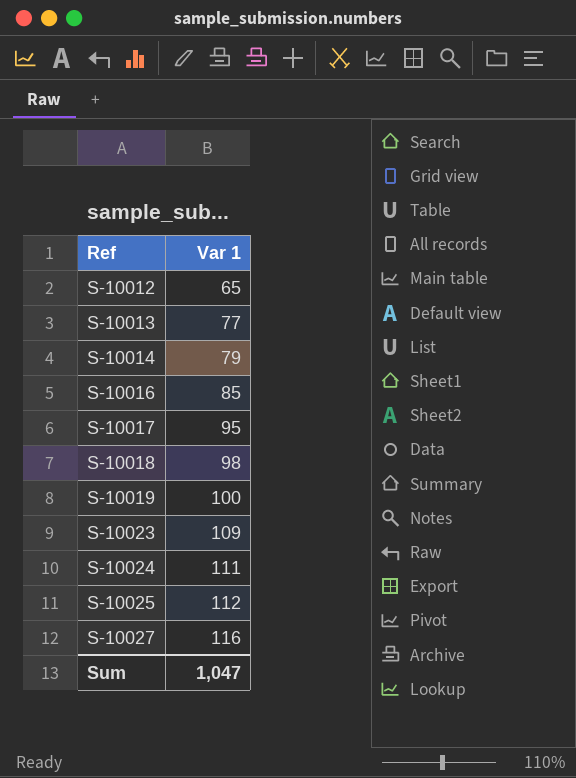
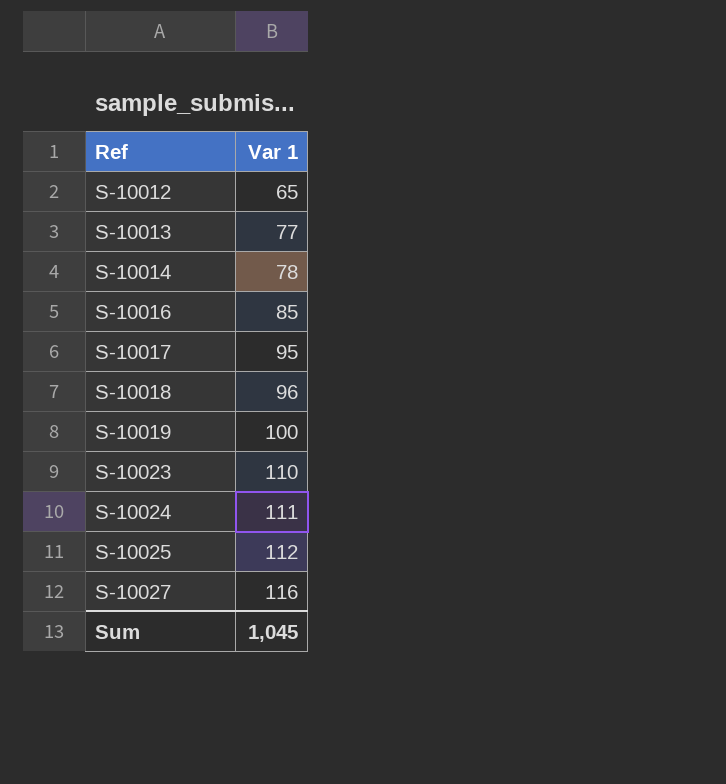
S-10014 | Var 1: 79 -> 78
S-10018 | Var 1: 98 -> 96
S-10023 | Var 1: 109 -> 110
Sum | Var 1: 1,047 -> 1,045

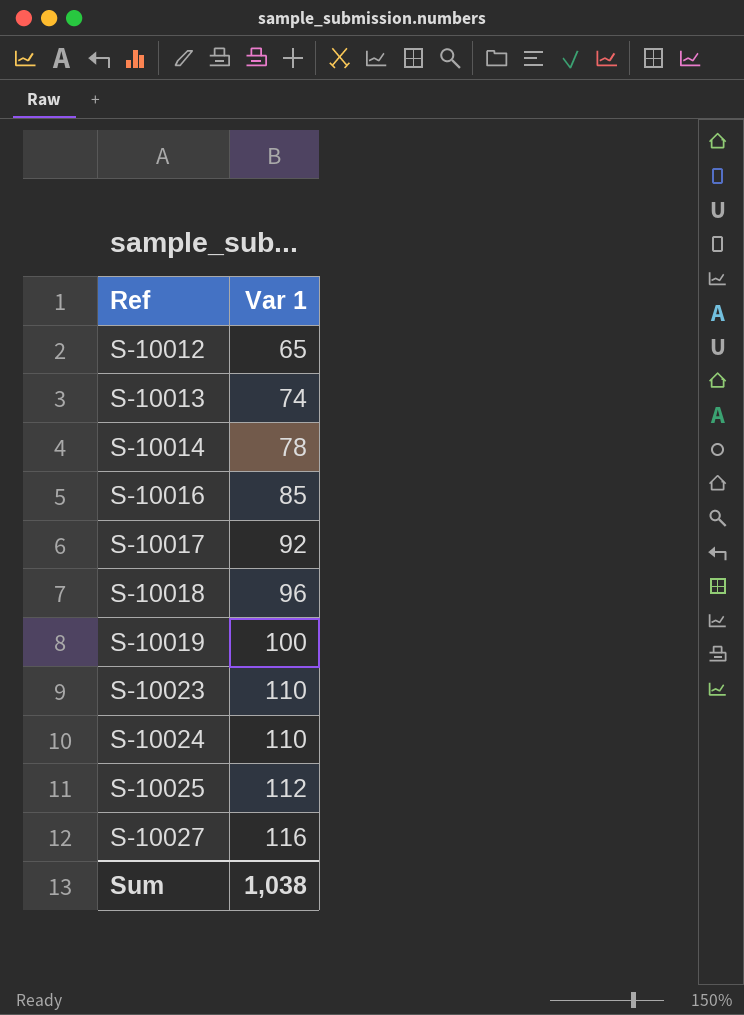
S-10013 | Var 1: 77 -> 74
S-10017 | Var 1: 95 -> 92
S-10024 | Var 1: 111 -> 110
Sum | Var 1: 1,045 -> 1,038

